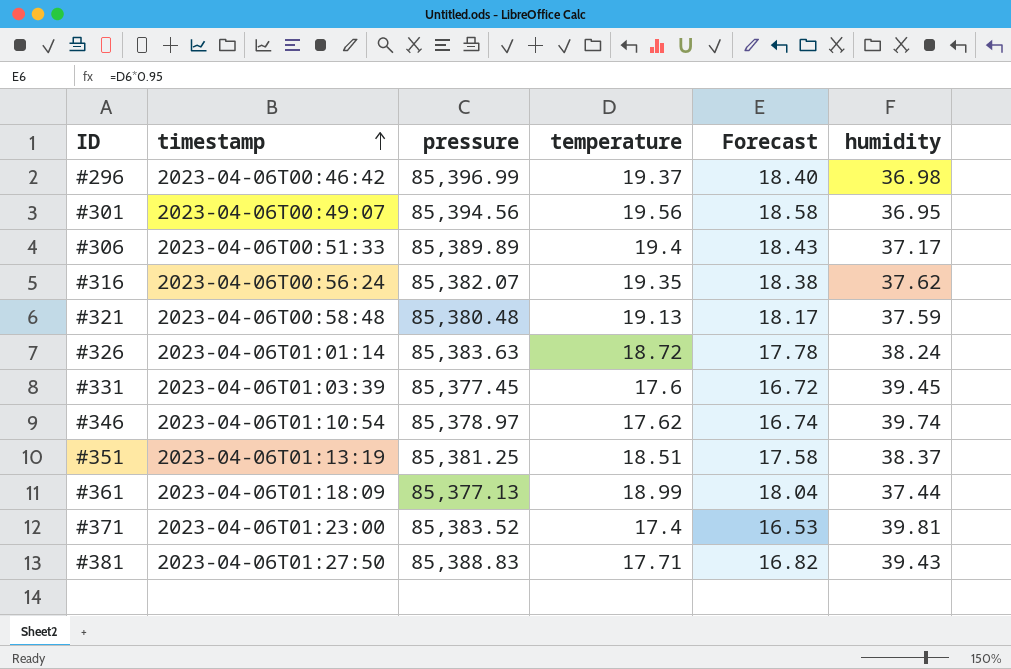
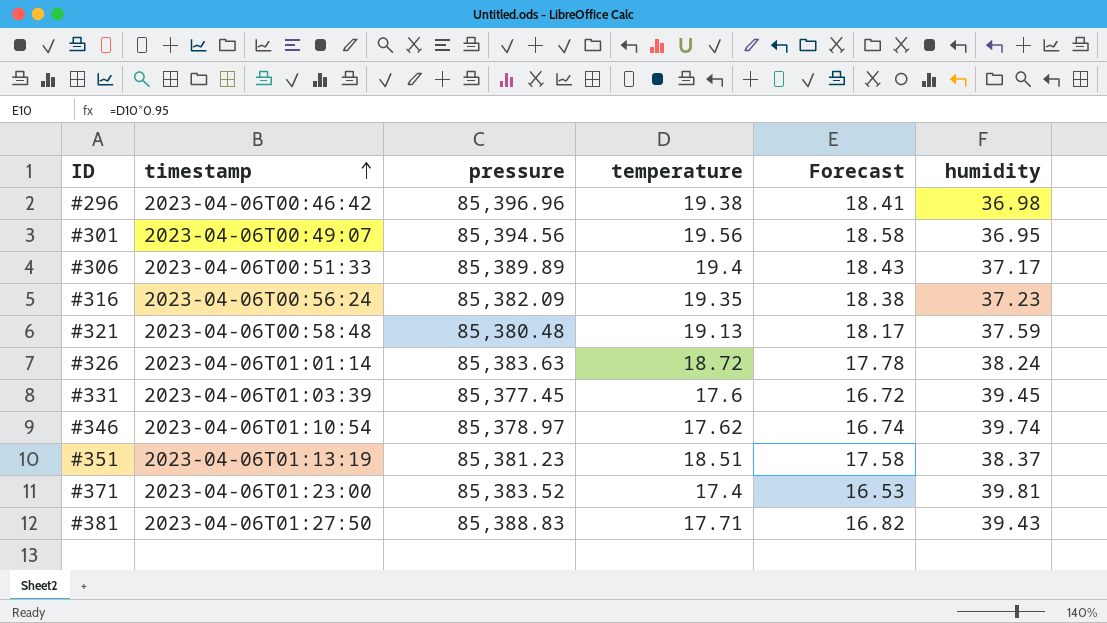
row #361: 2023-04-06T01:18:09 | 85,377.13 | 18.99 | 18.04 | 37.44 -> none
#296 | pressure: 85,396.99 -> 85,396.96
#296 | temperature: 19.37 -> 19.38
#296 | Forecast: 18.40 -> 18.41
#316 | pressure: 85,382.07 -> 85,382.09
#316 | humidity: 37.62 -> 37.23
#351 | pressure: 85,381.25 -> 85,381.23

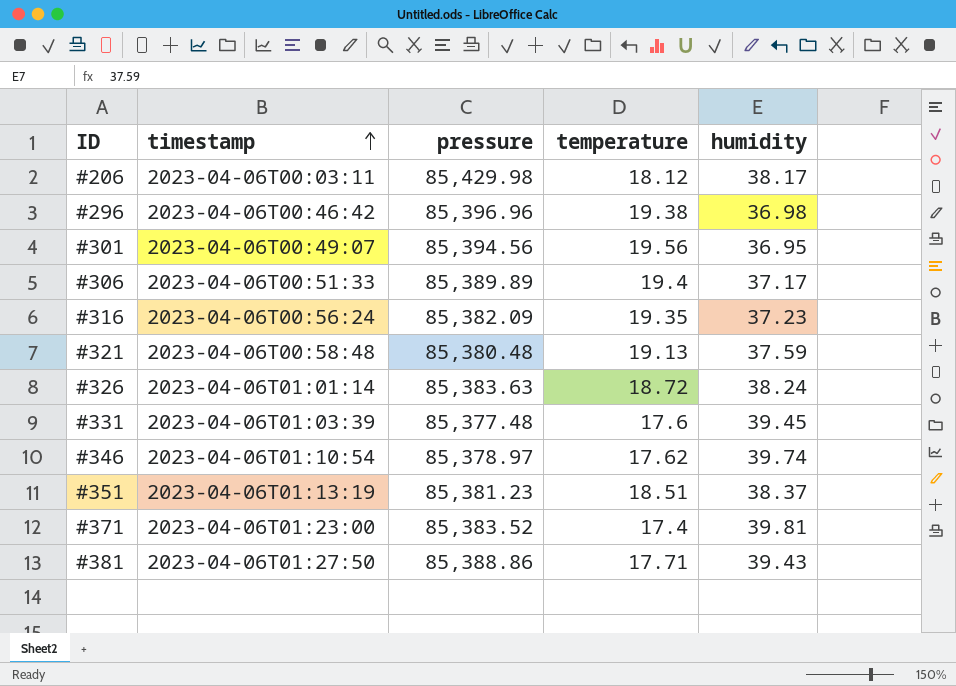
column Forecast | formula: [temperature] * 0.95 -> none
row #206: none -> 2023-04-06T00:03:11 | 85,429.98 | 18.12 | 38.17
#331 | pressure: 85,377.45 -> 85,377.48
#381 | pressure: 85,388.83 -> 85,388.86

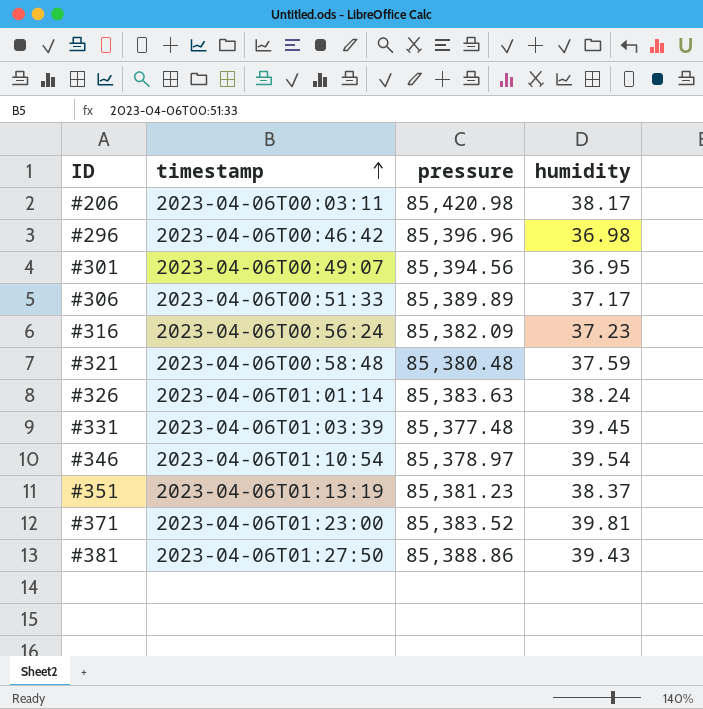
column temperature | position: 4 -> none
#206 | pressure: 85,429.98 -> 85,420.98
#346 | humidity: 39.74 -> 39.54

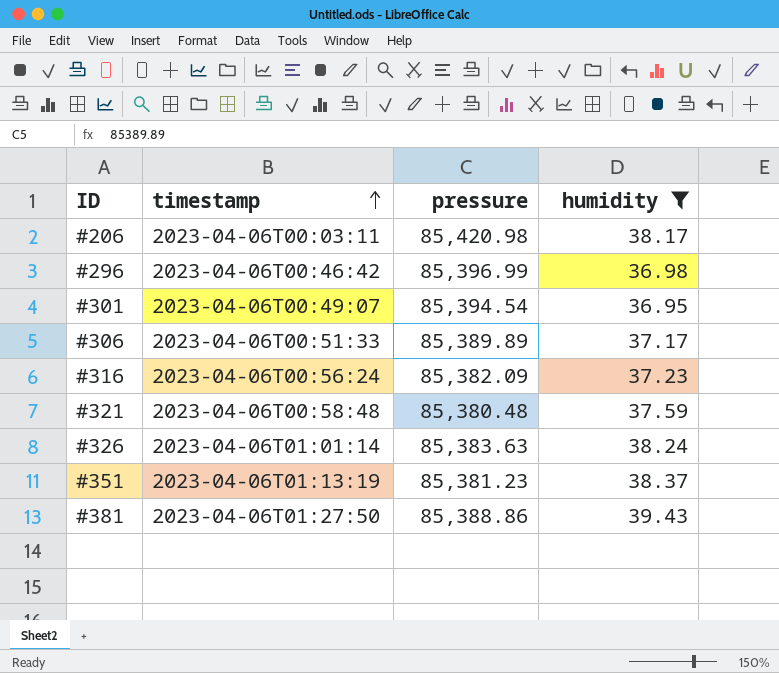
filter: none -> humidity <= 39.43
#296 | pressure: 85,396.96 -> 85,396.99
#301 | pressure: 85,394.56 -> 85,394.54

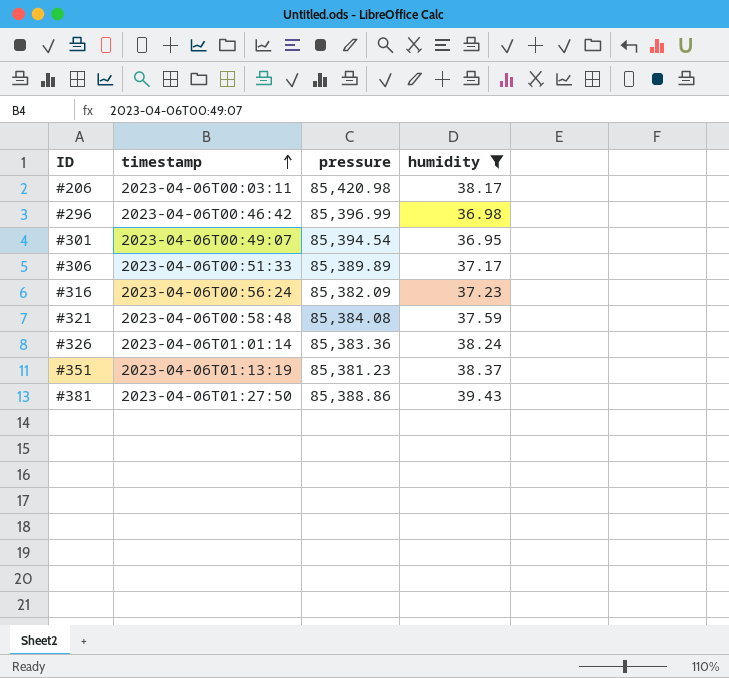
#321 | pressure: 85,380.48 -> 85,384.08
#326 | pressure: 85,383.63 -> 85,383.36

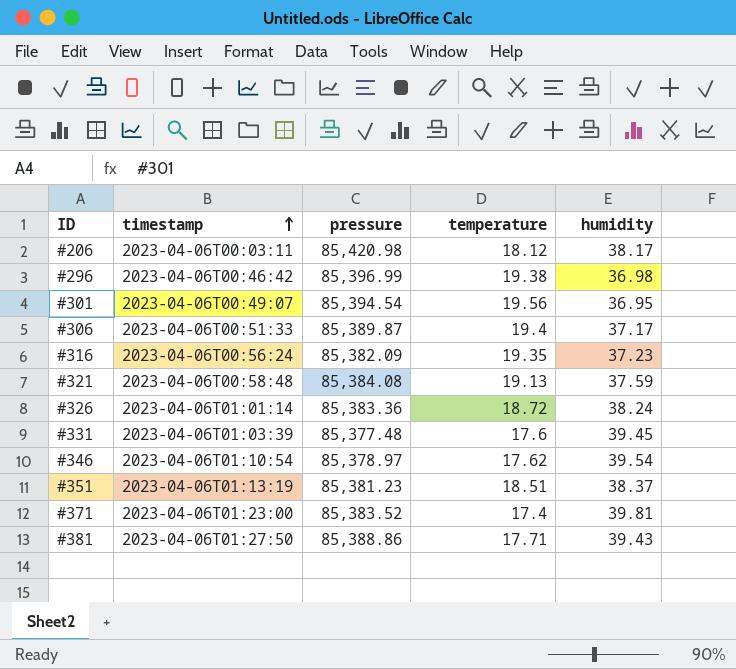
filter: humidity <= 39.43 -> none
column temperature | position: none -> 4
#306 | pressure: 85,389.89 -> 85,389.87

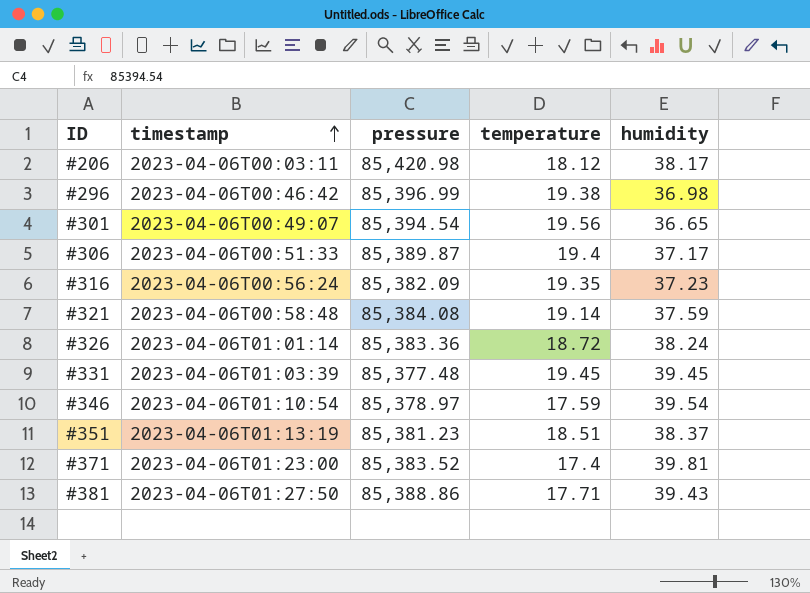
#301 | humidity: 36.95 -> 36.65
#321 | temperature: 19.13 -> 19.14
#331 | temperature: 17.6 -> 19.45
#346 | temperature: 17.62 -> 17.59

